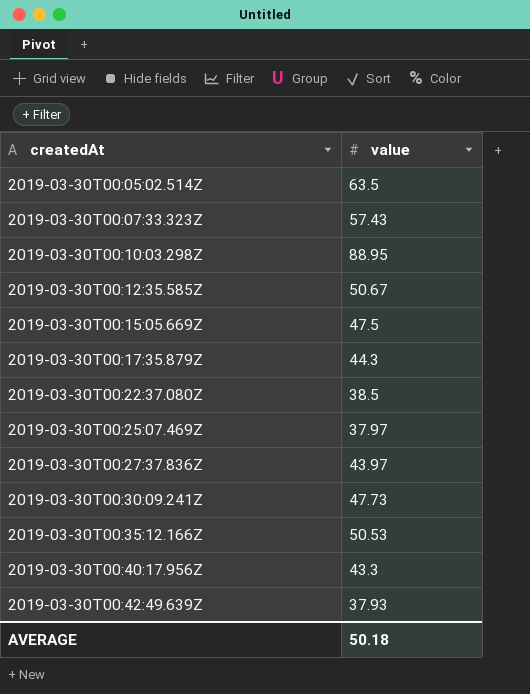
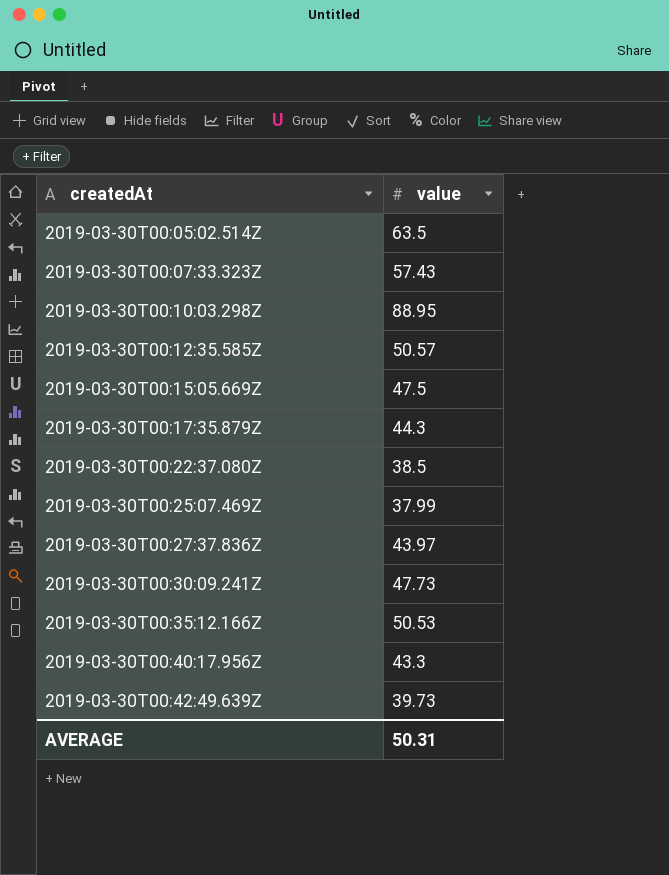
2019-03-30T00:12:35.585Z | value: 50.67 -> 50.57
2019-03-30T00:25:07.469Z | value: 37.97 -> 37.99
2019-03-30T00:42:49.639Z | value: 37.93 -> 39.73
AVERAGE | value: 50.18 -> 50.31

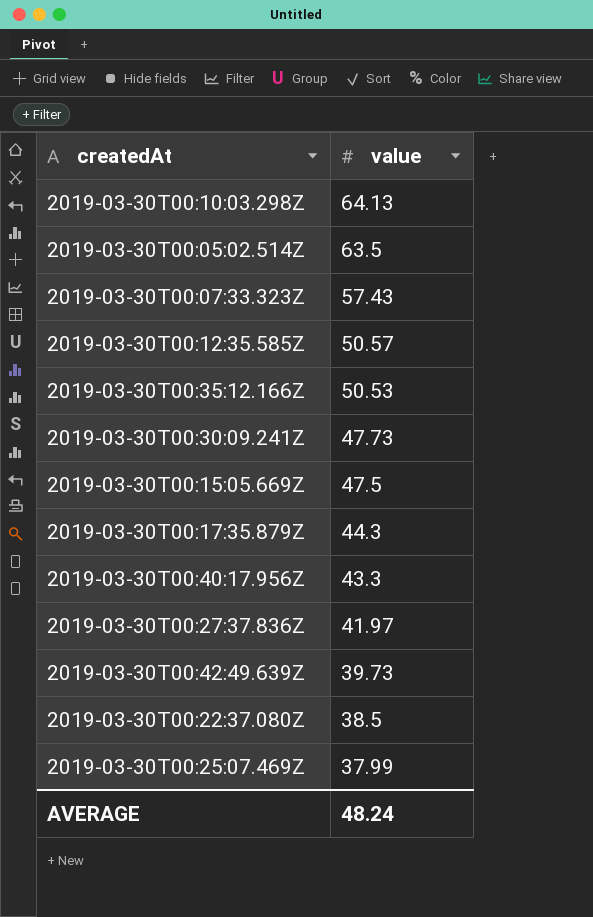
row order: createdAt ascending -> value descending
2019-03-30T00:10:03.298Z | value: 88.95 -> 64.13
2019-03-30T00:27:37.836Z | value: 43.97 -> 41.97
AVERAGE | value: 50.31 -> 48.24

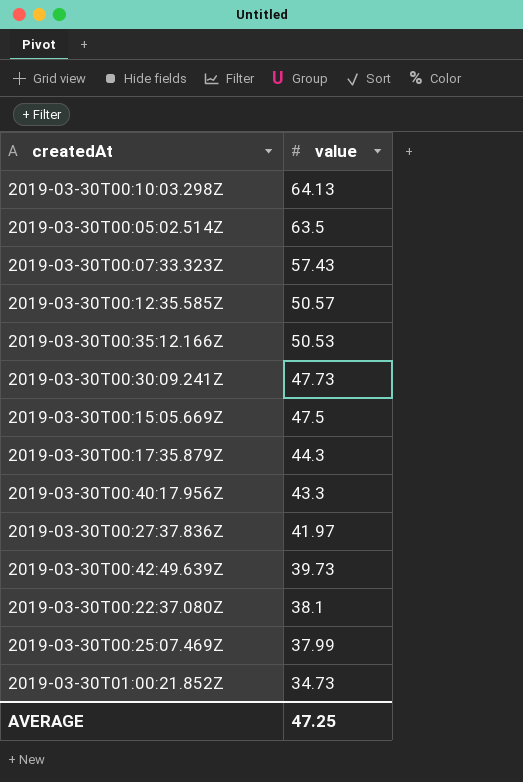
2019-03-30T00:22:37.080Z | value: 38.5 -> 38.1
row 2019-03-30T01:00:21.852Z: none -> 34.73
AVERAGE | value: 48.24 -> 47.25

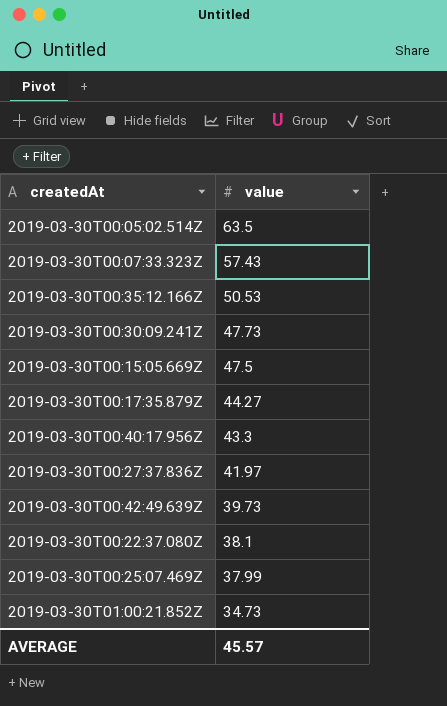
row 2019-03-30T00:10:03.298Z: 64.13 -> none
row 2019-03-30T00:12:35.585Z: 50.57 -> none
2019-03-30T00:17:35.879Z | value: 44.3 -> 44.27
AVERAGE | value: 47.25 -> 45.57

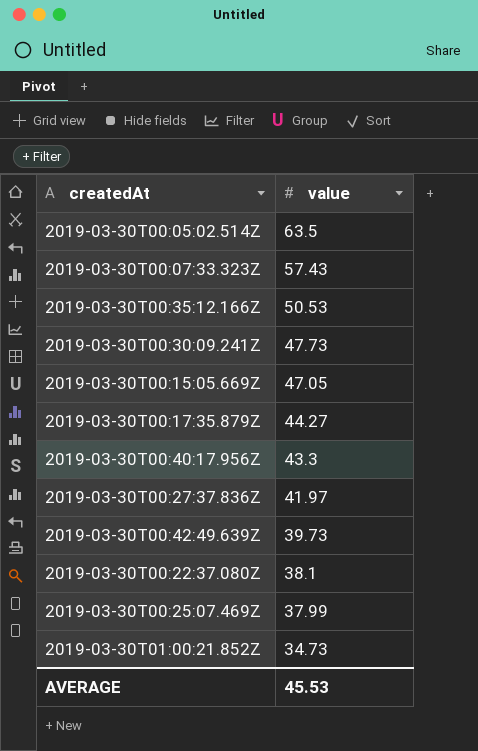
2019-03-30T00:15:05.669Z | value: 47.5 -> 47.05
AVERAGE | value: 45.57 -> 45.53

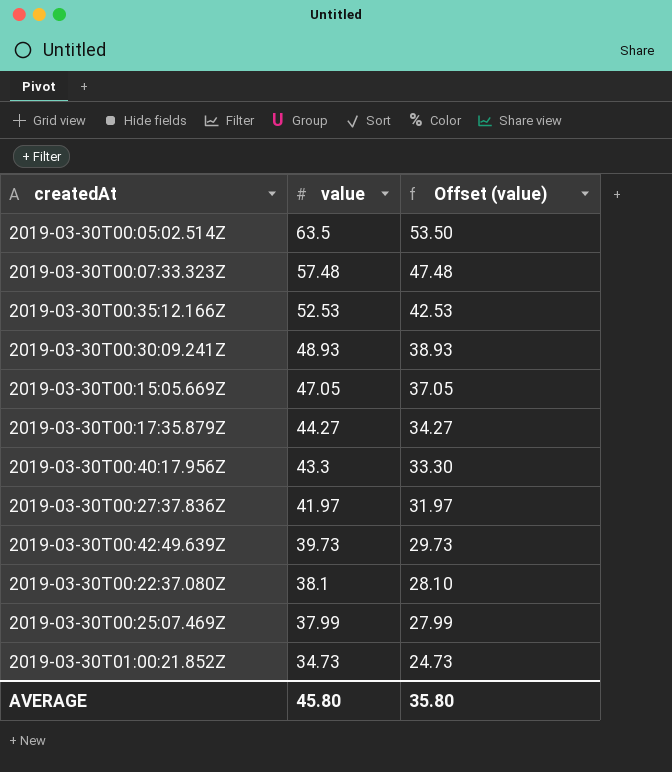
column Offset (value) | formula: none -> [value] - 10
2019-03-30T00:07:33.323Z | value: 57.43 -> 57.48
2019-03-30T00:35:12.166Z | value: 50.53 -> 52.53
2019-03-30T00:30:09.241Z | value: 47.73 -> 48.93
AVERAGE | value: 45.53 -> 45.80

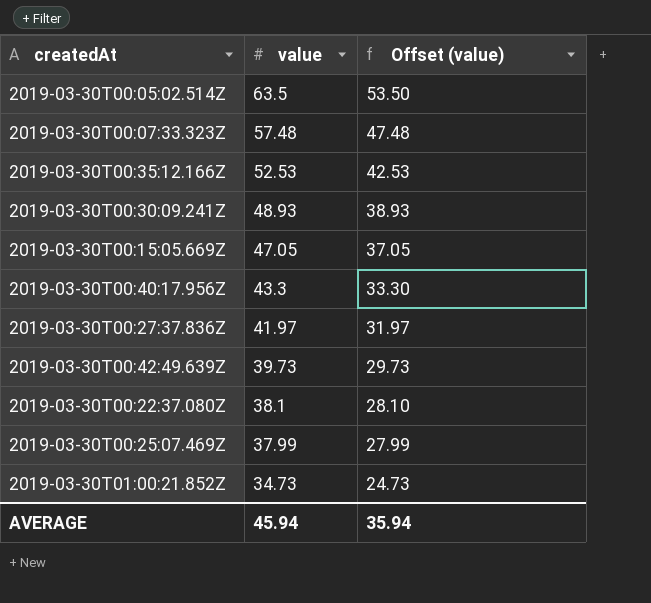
row 2019-03-30T00:17:35.879Z: 44.27 | 34.27 -> none
AVERAGE | value: 45.80 -> 45.94
AVERAGE | Offset (value): 35.80 -> 35.94

